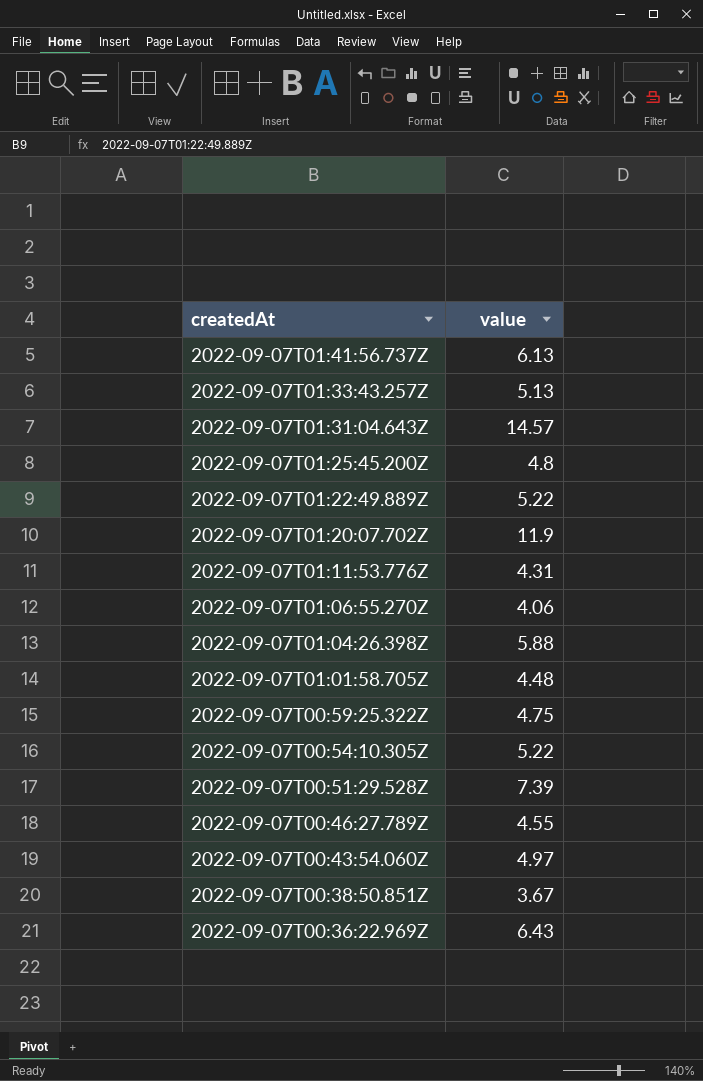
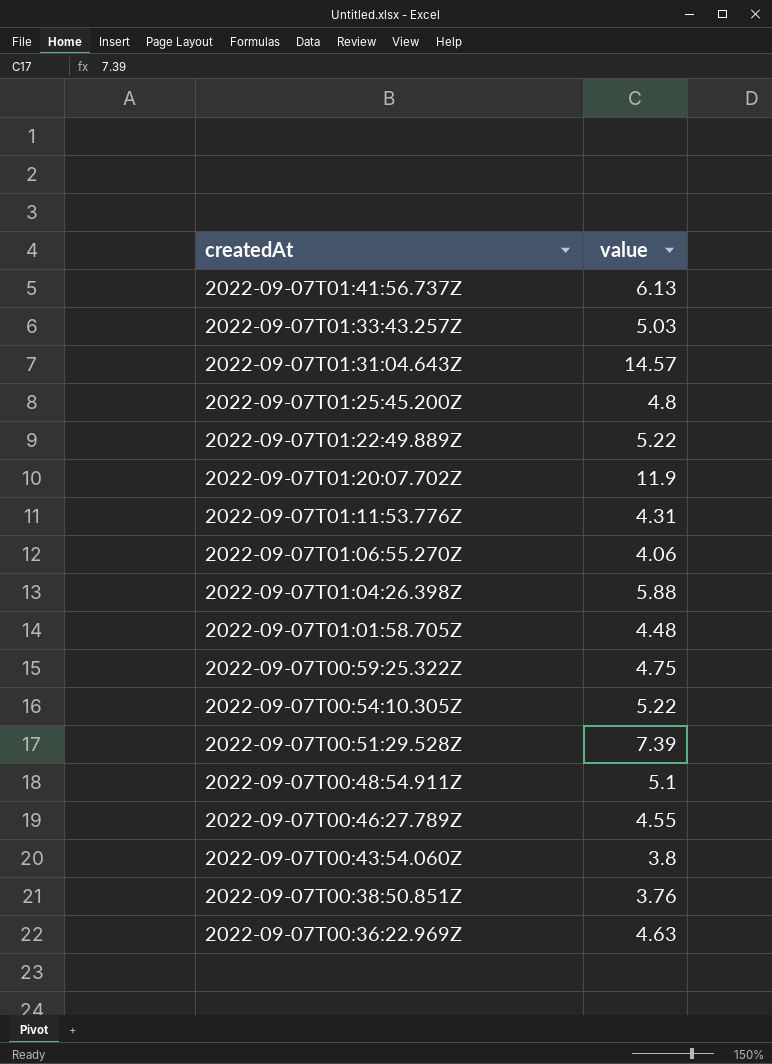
2022-09-07T01:33:43.257Z | value: 5.13 -> 5.03
row 2022-09-07T00:48:54.911Z: none -> 5.1
2022-09-07T00:43:54.060Z | value: 4.97 -> 3.8
2022-09-07T00:38:50.851Z | value: 3.67 -> 3.76
2022-09-07T00:36:22.969Z | value: 6.43 -> 4.63

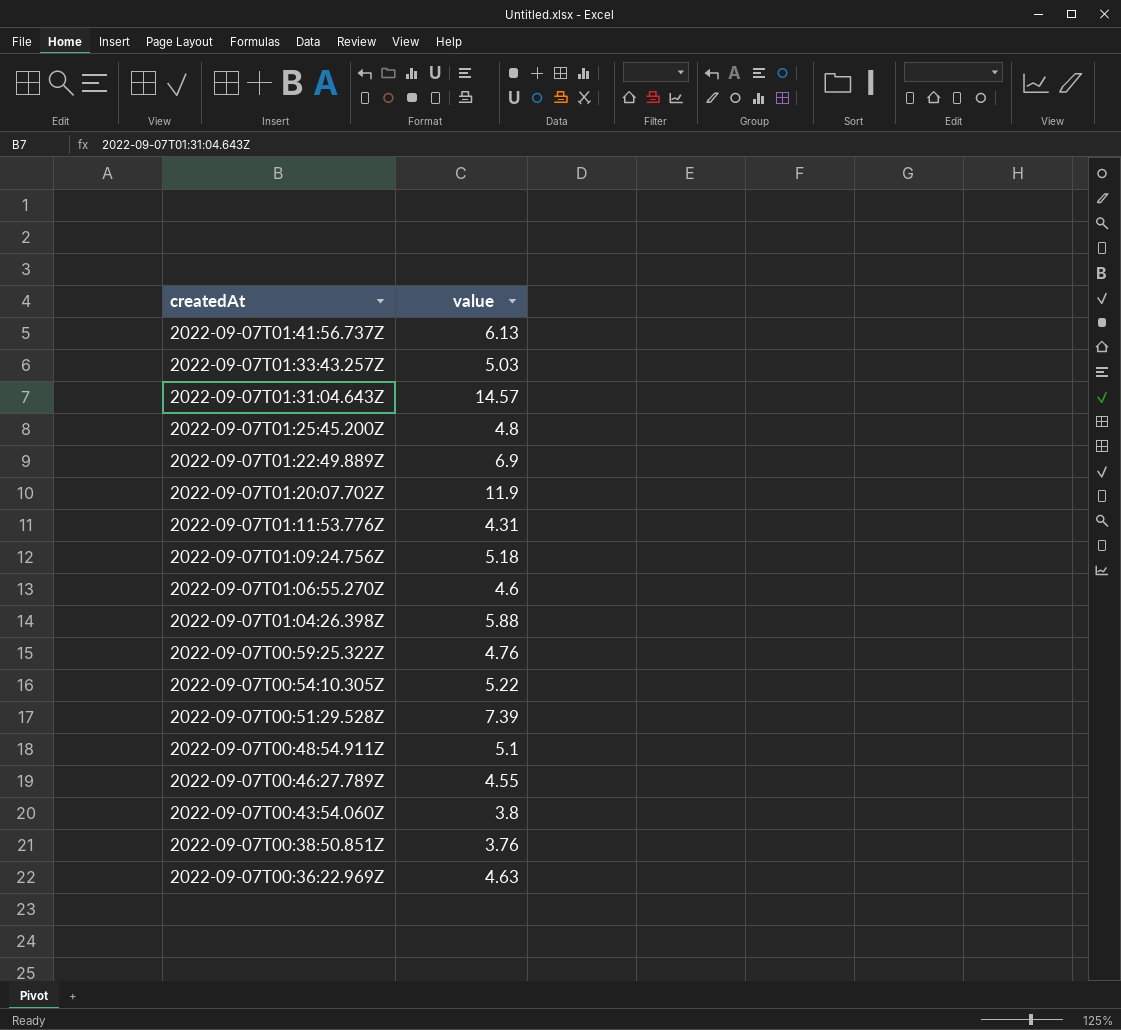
row 2022-09-07T01:01:58.705Z: 4.48 -> none
2022-09-07T01:22:49.889Z | value: 5.22 -> 6.9
row 2022-09-07T01:09:24.756Z: none -> 5.18
2022-09-07T01:06:55.270Z | value: 4.06 -> 4.6
2022-09-07T00:59:25.322Z | value: 4.75 -> 4.76

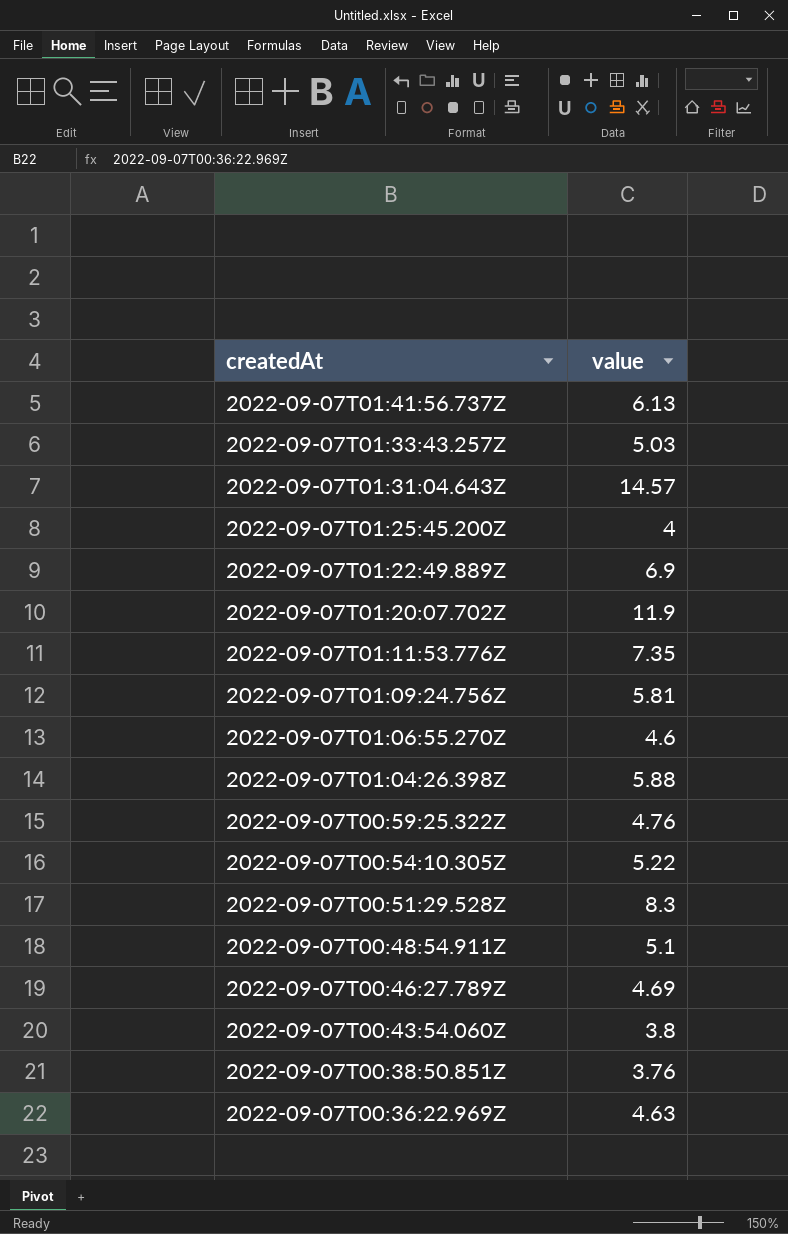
2022-09-07T01:25:45.200Z | value: 4.8 -> 4
2022-09-07T01:11:53.776Z | value: 4.31 -> 7.35
2022-09-07T01:09:24.756Z | value: 5.18 -> 5.81
2022-09-07T00:51:29.528Z | value: 7.39 -> 8.3
2022-09-07T00:46:27.789Z | value: 4.55 -> 4.69

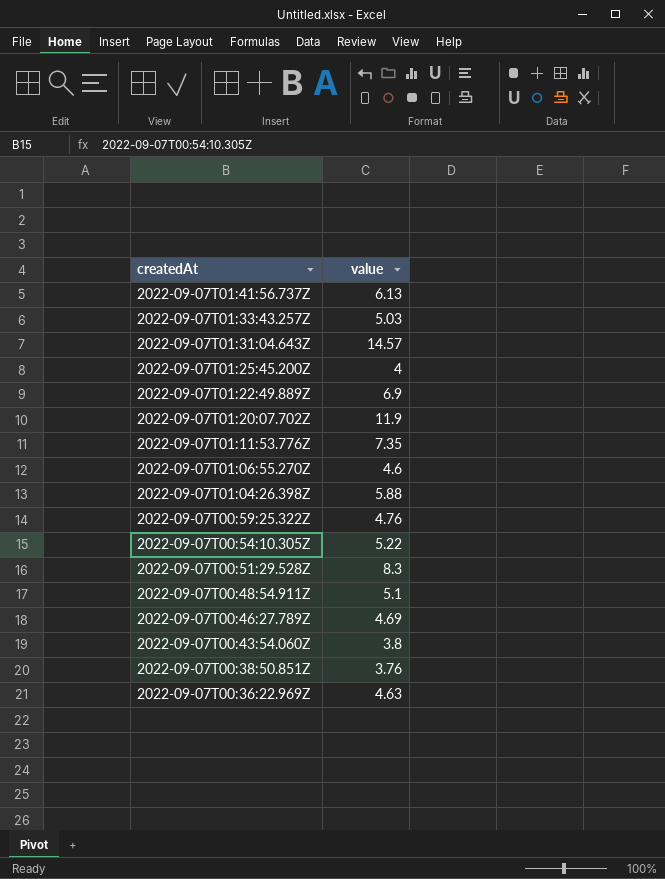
row 2022-09-07T01:09:24.756Z: 5.81 -> none

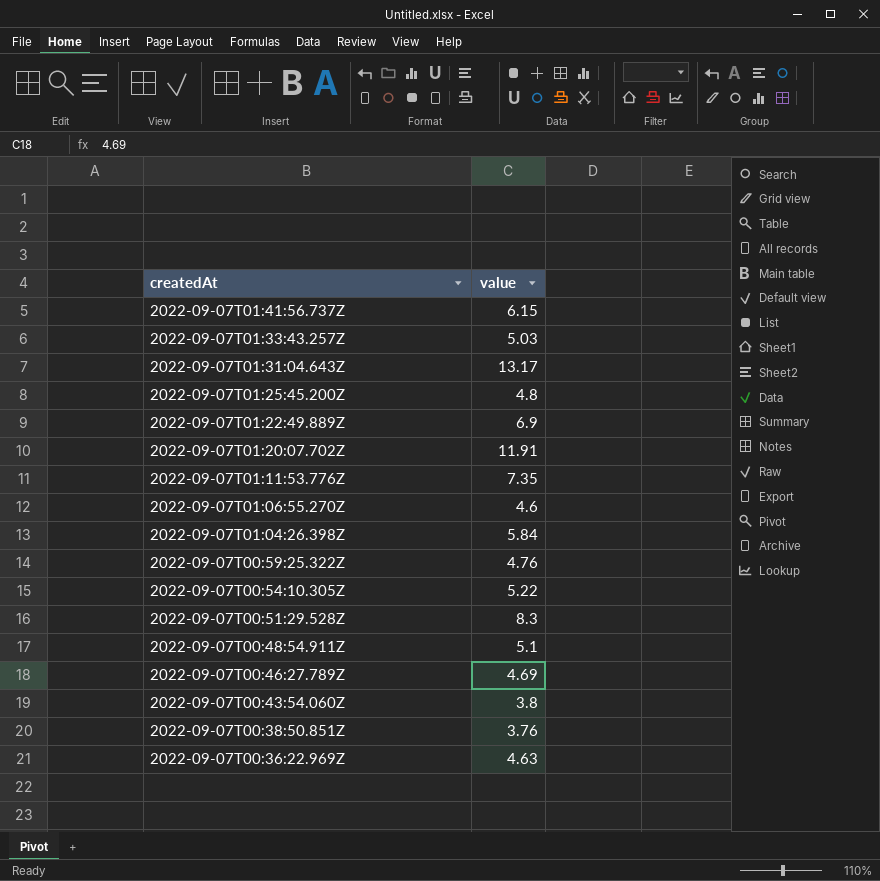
2022-09-07T01:41:56.737Z | value: 6.13 -> 6.15
2022-09-07T01:31:04.643Z | value: 14.57 -> 13.17
2022-09-07T01:25:45.200Z | value: 4 -> 4.8
2022-09-07T01:20:07.702Z | value: 11.9 -> 11.91
2022-09-07T01:04:26.398Z | value: 5.88 -> 5.84

